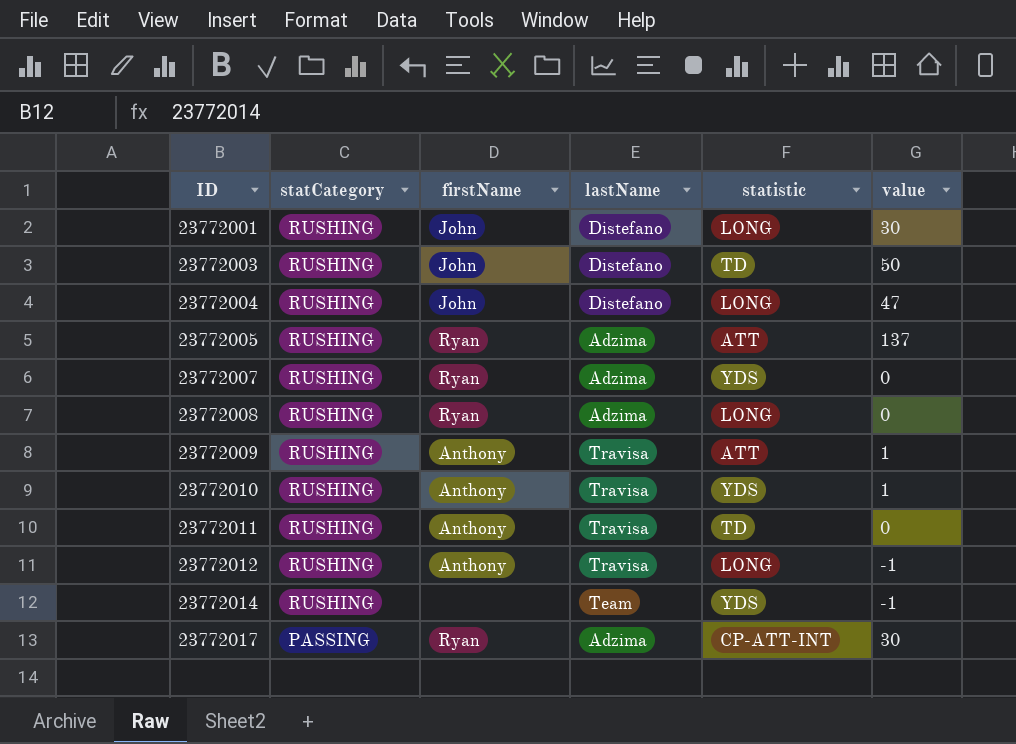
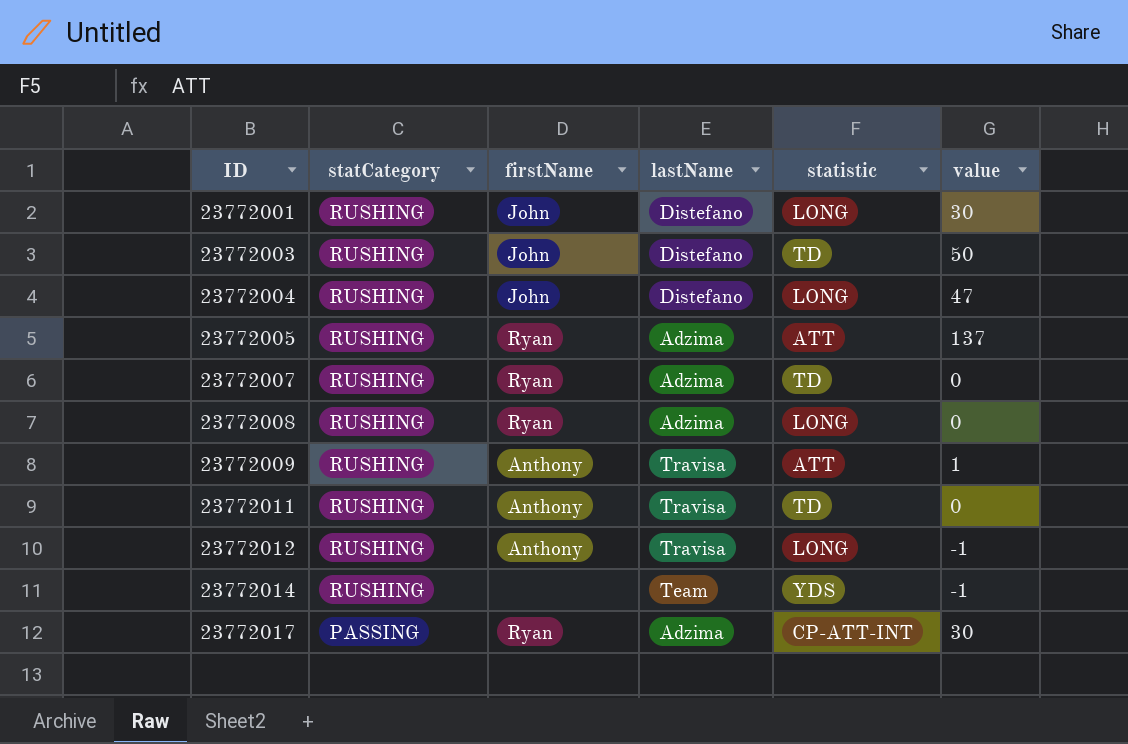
row 23772010: RUSHING | Anthony | Travisa | YDS | 1 -> none
23772007 | statistic: YDS -> TD

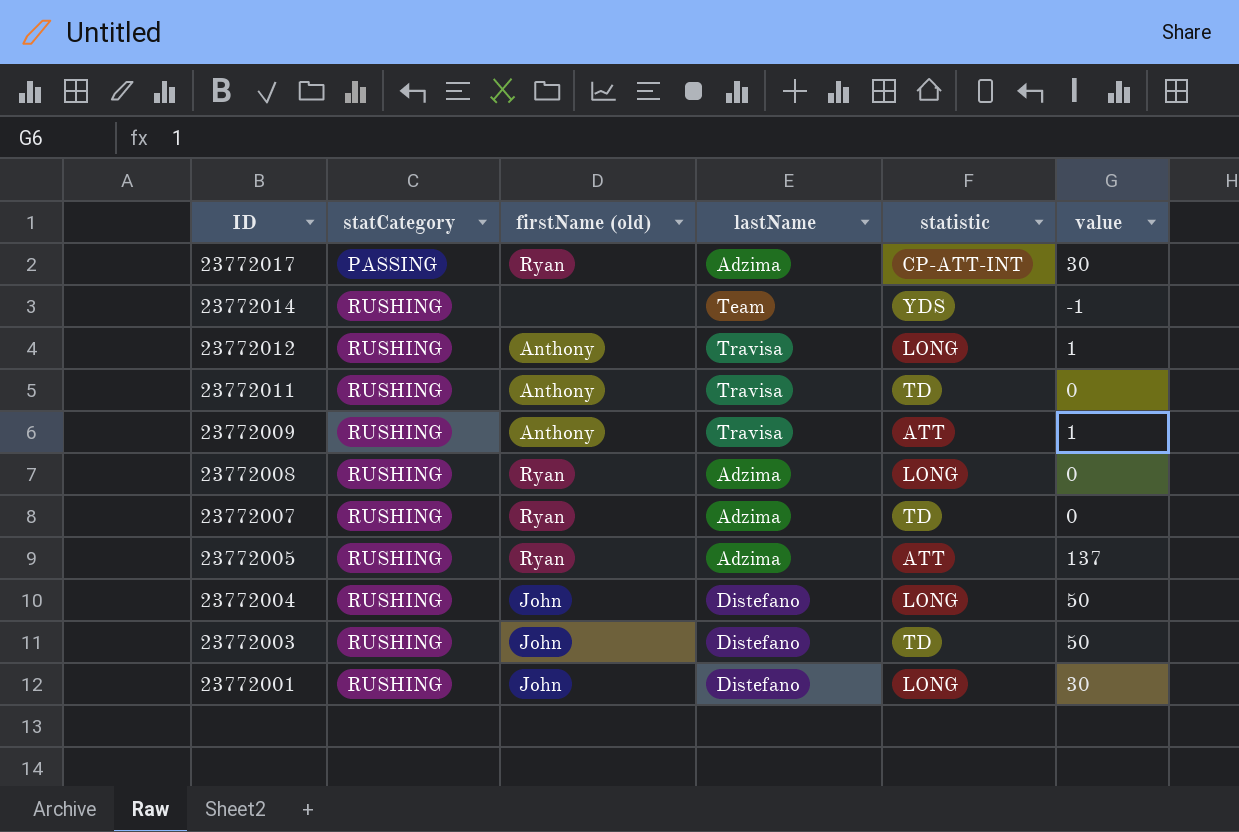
row order: ID ascending -> ID descending
column name: firstName -> firstName (old)
23772012 | value: -1 -> 1
23772004 | value: 47 -> 50

